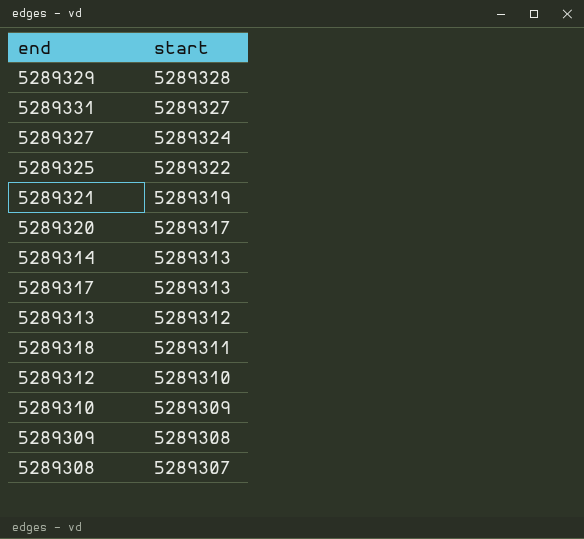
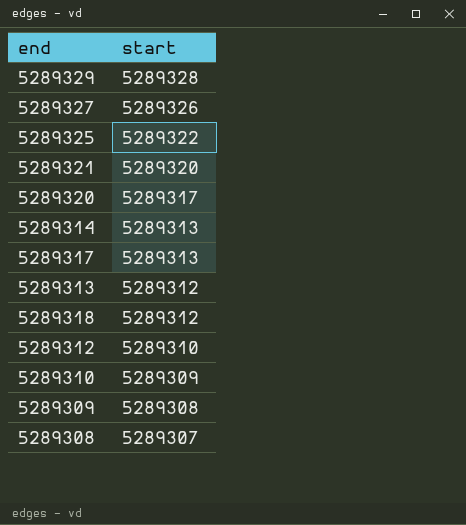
row 5289331: 5289327 -> none
5289327 | start: 5289324 -> 5289326
5289321 | start: 5289319 -> 5289320
5289318 | start: 5289311 -> 5289312

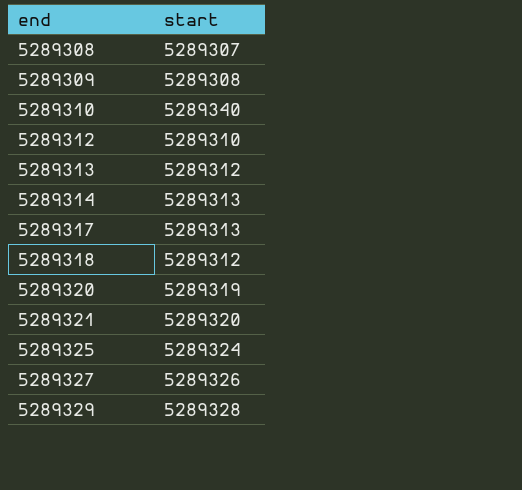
row order: start descending -> end ascending
5289310 | start: 5289309 -> 5289340
5289320 | start: 5289317 -> 5289319
5289325 | start: 5289322 -> 5289324

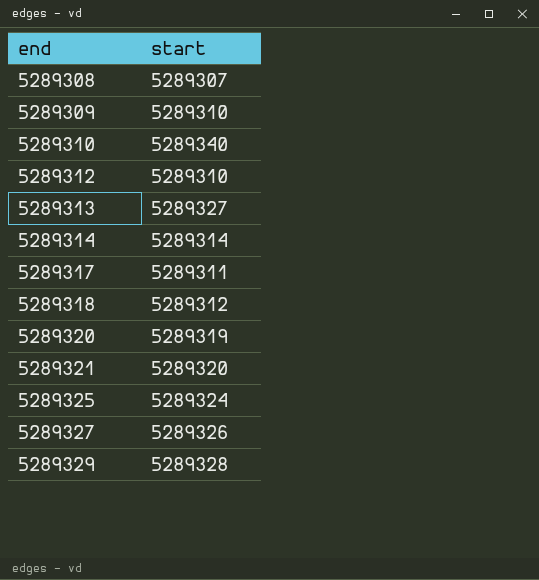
5289309 | start: 5289308 -> 5289310
5289313 | start: 5289312 -> 5289327
5289314 | start: 5289313 -> 5289314
5289317 | start: 5289313 -> 5289311

